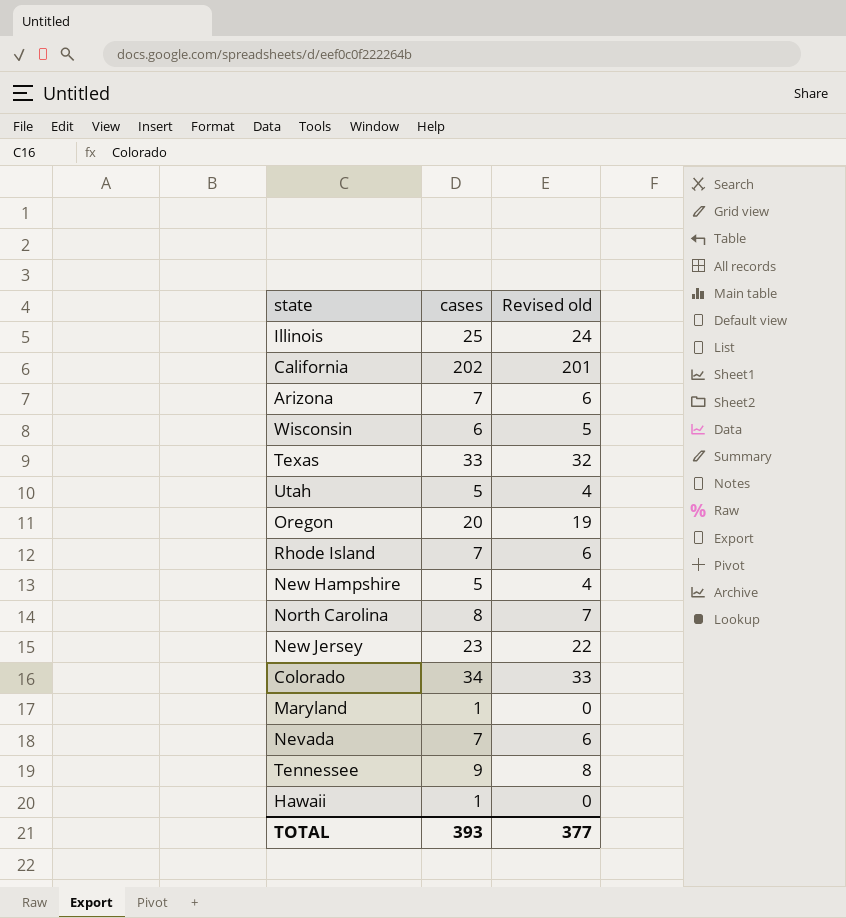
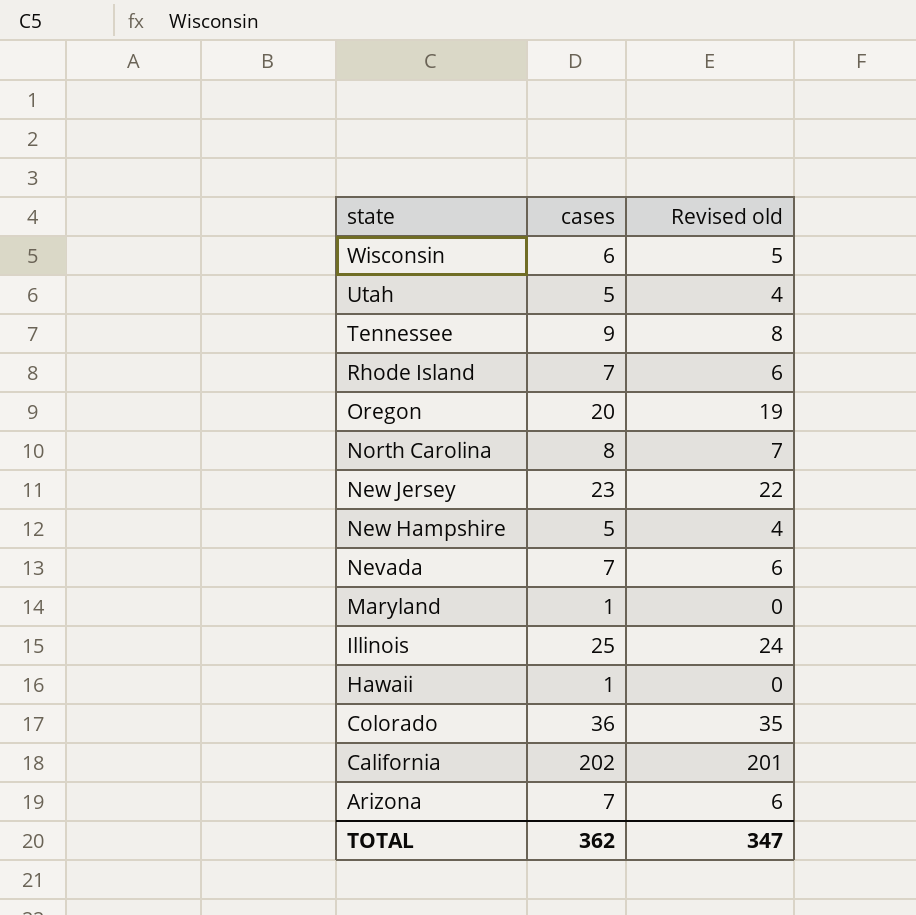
row order: none -> state descending
row Texas: 33 | 32 -> none
Colorado | cases: 34 -> 36
Colorado | Revised old: 33 -> 35
TOTAL | cases: 393 -> 362
TOTAL | Revised old: 377 -> 347

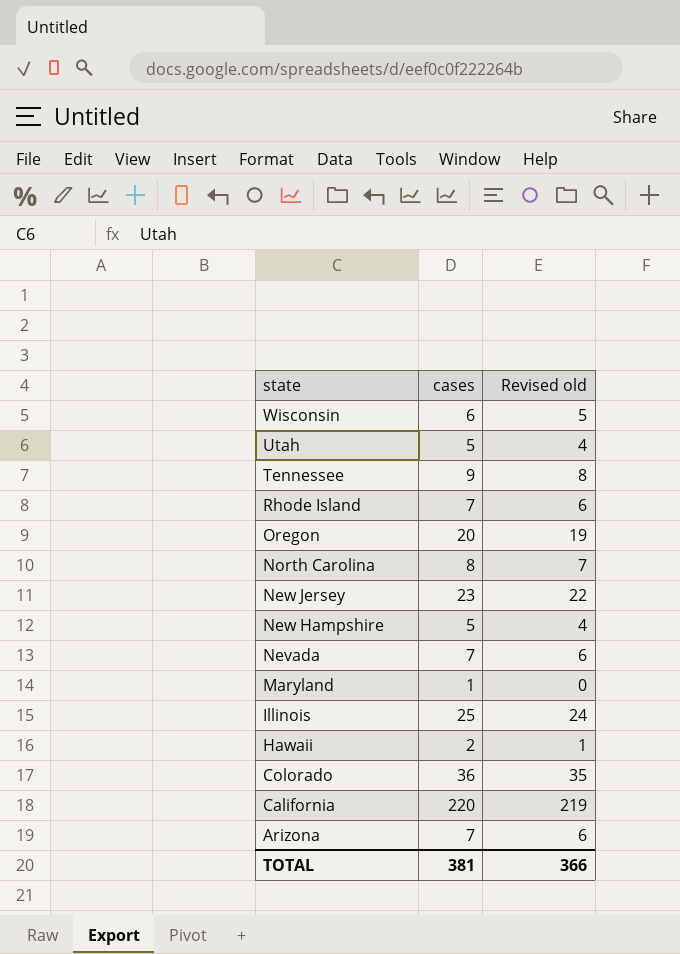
Hawaii | cases: 1 -> 2
Hawaii | Revised old: 0 -> 1
California | cases: 202 -> 220
California | Revised old: 201 -> 219
TOTAL | cases: 362 -> 381
TOTAL | Revised old: 347 -> 366

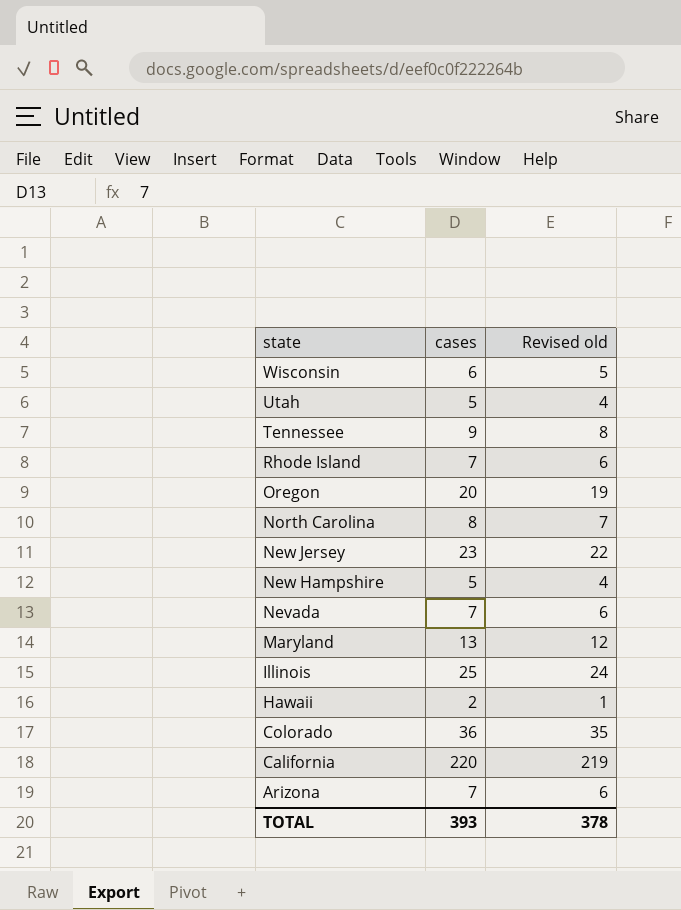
Maryland | cases: 1 -> 13
Maryland | Revised old: 0 -> 12
TOTAL | cases: 381 -> 393
TOTAL | Revised old: 366 -> 378

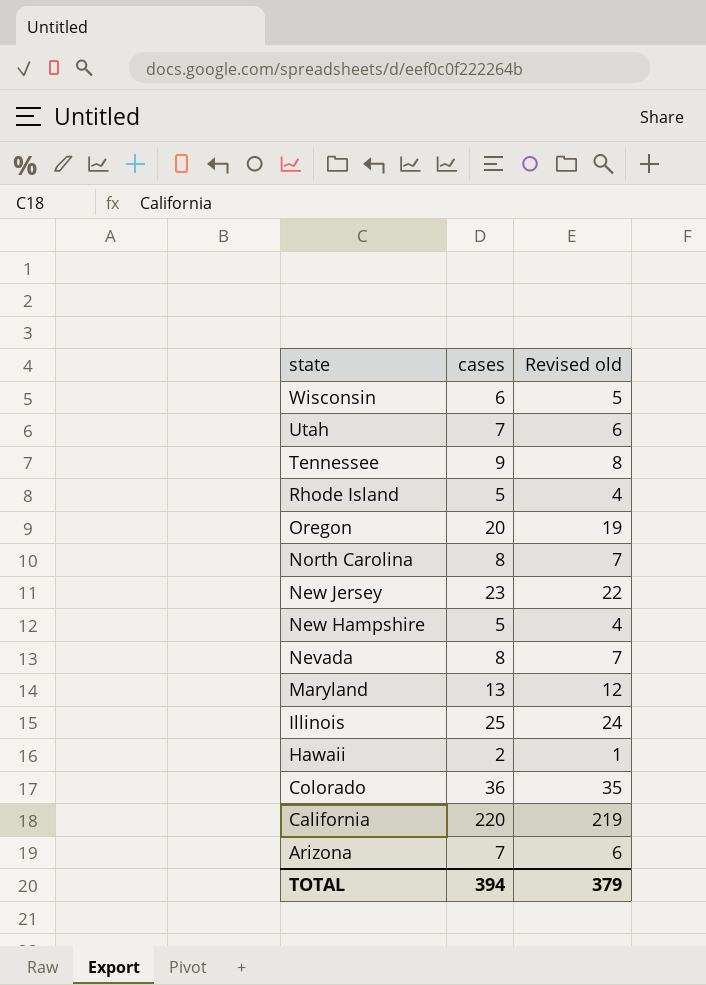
Utah | cases: 5 -> 7
Utah | Revised old: 4 -> 6
Rhode Island | cases: 7 -> 5
Rhode Island | Revised old: 6 -> 4
Nevada | cases: 7 -> 8
Nevada | Revised old: 6 -> 7
TOTAL | cases: 393 -> 394
TOTAL | Revised old: 378 -> 379

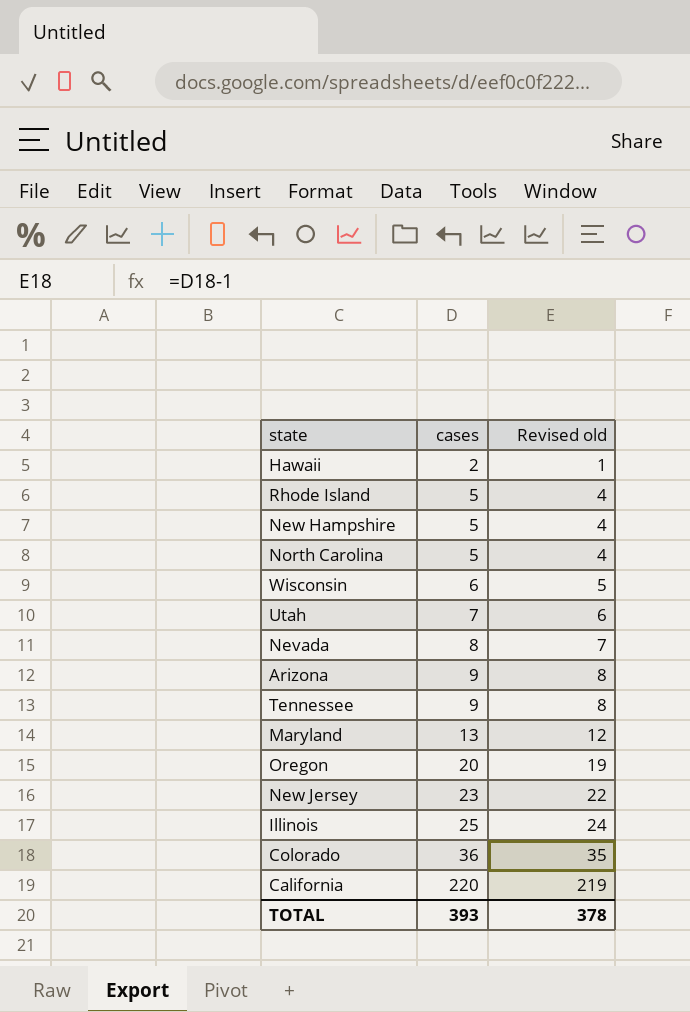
row order: state descending -> cases ascending
North Carolina | cases: 8 -> 5
North Carolina | Revised old: 7 -> 4
Arizona | cases: 7 -> 9
Arizona | Revised old: 6 -> 8
TOTAL | cases: 394 -> 393
TOTAL | Revised old: 379 -> 378

